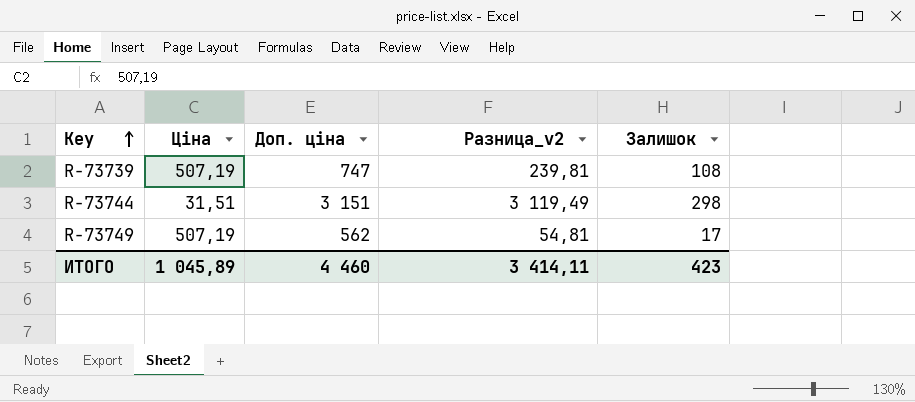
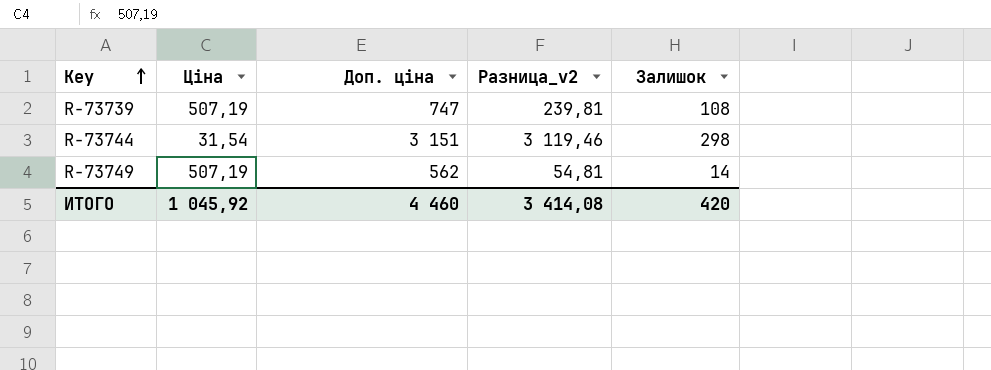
R-73744 | Ціна: 31,51 -> 31,54
R-73744 | Разница_v2: 3 119,49 -> 3 119,46
R-73749 | Залишок: 17 -> 14
ИТОГО | Ціна: 1 045,89 -> 1 045,92
ИТОГО | Разница_v2: 3 414,11 -> 3 414,08
ИТОГО | Залишок: 423 -> 420

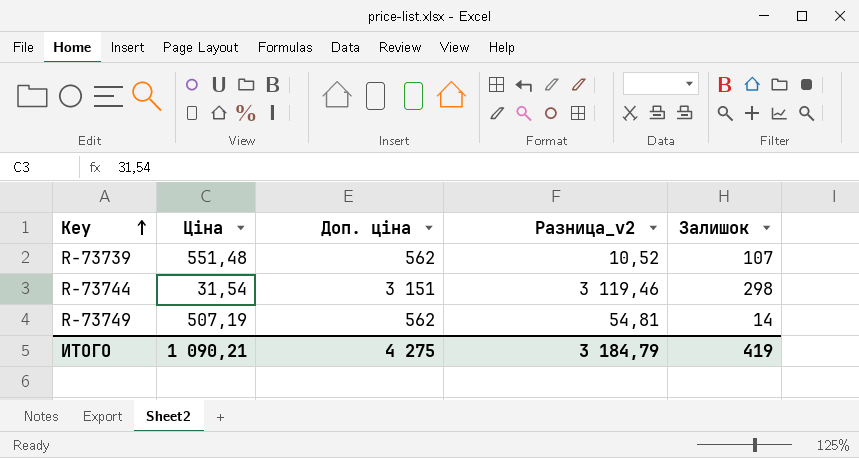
R-73739 | Ціна: 507,19 -> 551,48
R-73739 | Доп. ціна: 747 -> 562
R-73739 | Разница_v2: 239,81 -> 10,52
R-73739 | Залишок: 108 -> 107
ИТОГО | Ціна: 1 045,92 -> 1 090,21
ИТОГО | Доп. ціна: 4 460 -> 4 275
ИТОГО | Разница_v2: 3 414,08 -> 3 184,79
ИТОГО | Залишок: 420 -> 419

